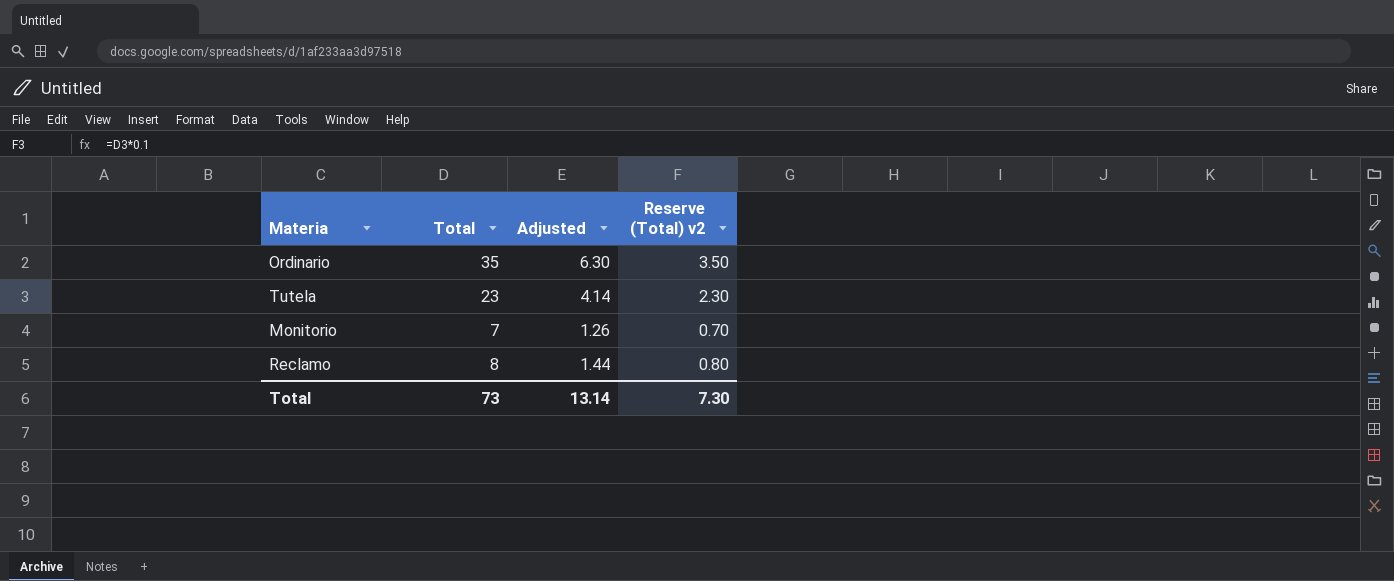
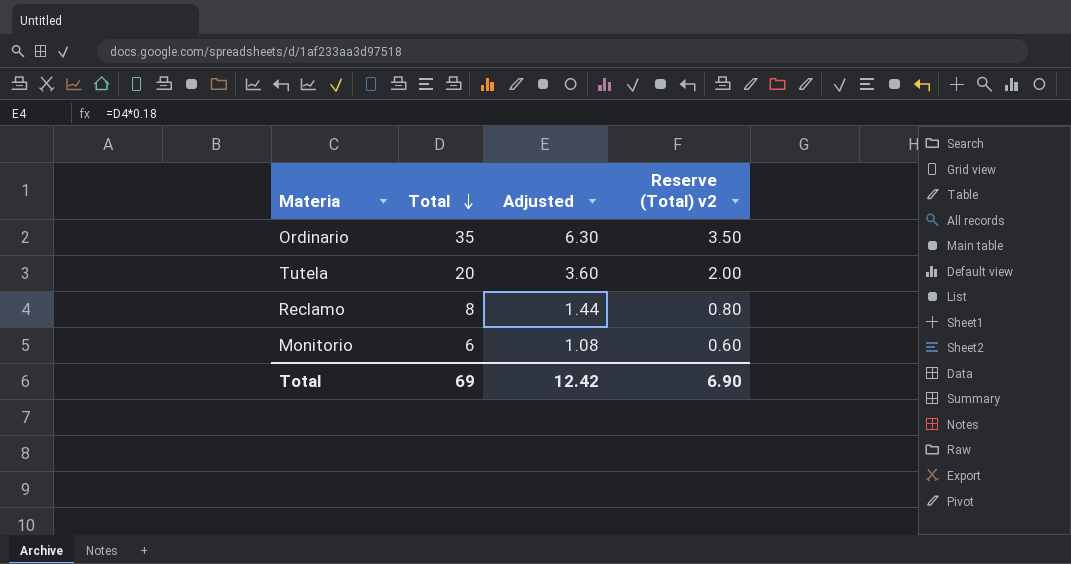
row order: none -> Total descending
Tutela | Total: 23 -> 20
Tutela | Adjusted: 4.14 -> 3.60
Tutela | Reserve (Total) v2: 2.30 -> 2.00
Monitorio | Total: 7 -> 6
Monitorio | Adjusted: 1.26 -> 1.08
Monitorio | Reserve (Total) v2: 0.70 -> 0.60
Total | Total: 73 -> 69
Total | Adjusted: 13.14 -> 12.42
Total | Reserve (Total) v2: 7.30 -> 6.90

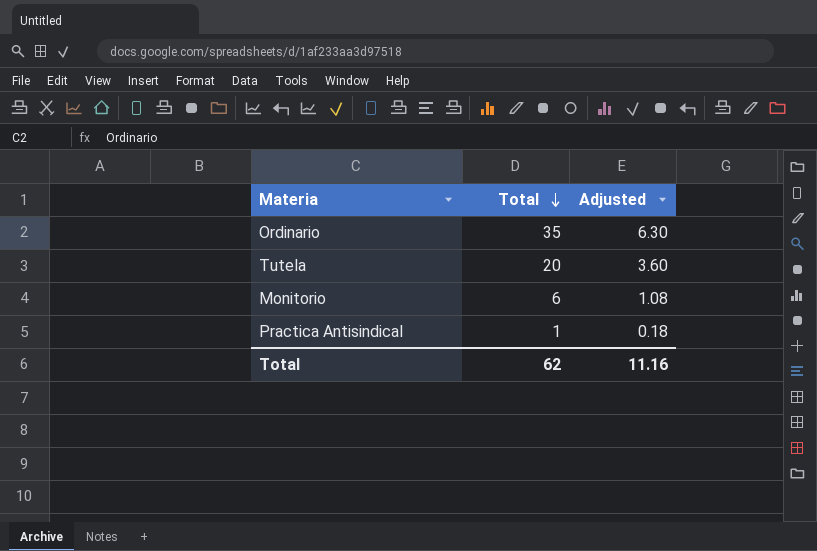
column Reserve (Total) v2 | formula: [Total] * 0.1 -> none
row Reclamo: 8 | 1.44 | 0.80 -> none
row Practica Antisindical: none -> 1 | 0.18
Total | Total: 69 -> 62
Total | Adjusted: 12.42 -> 11.16

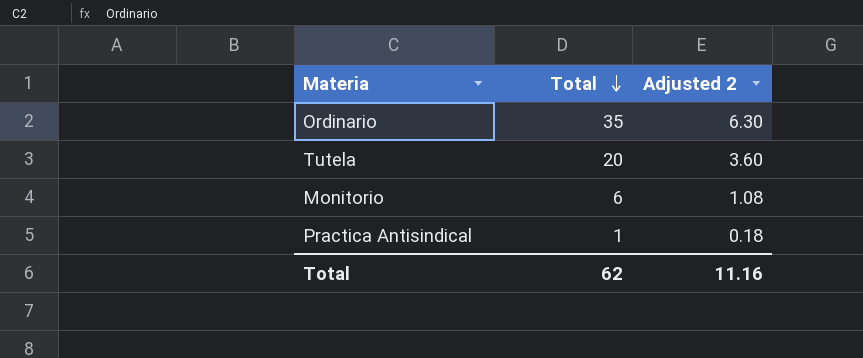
column name: Adjusted -> Adjusted 2

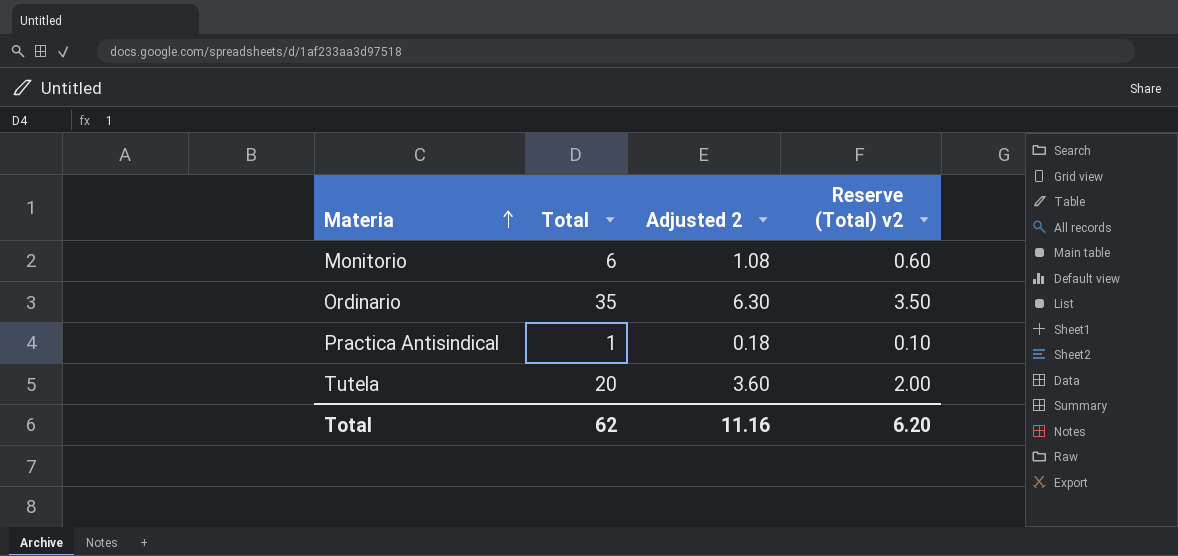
row order: Total descending -> Materia ascending
column Reserve (Total) v2 | formula: none -> [Total] * 0.1

